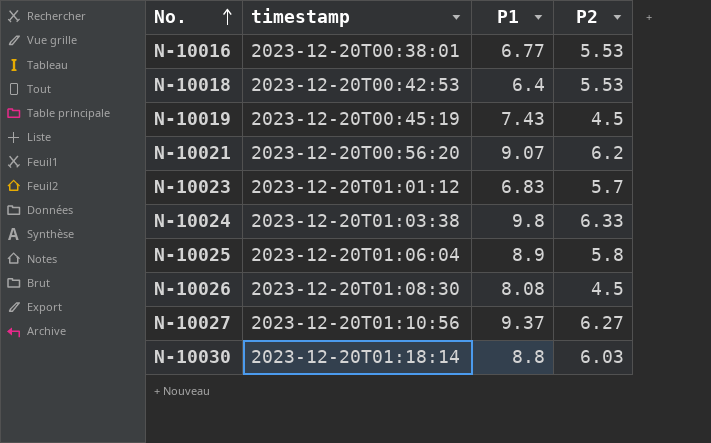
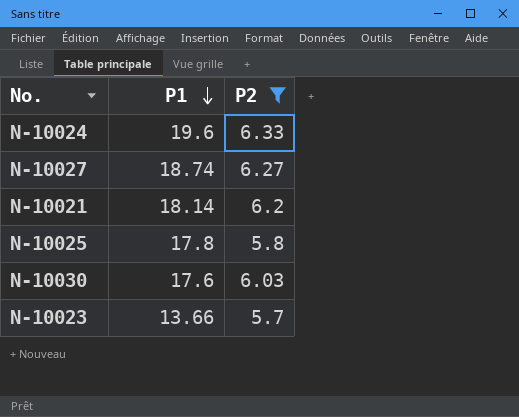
filter: none -> P2 >= 5.7
row order: No. ascending -> P1 descending
column timestamp | position: 2 -> none
N-10024 | P1: 9.8 -> 19.6
N-10027 | P1: 9.37 -> 18.74
N-10021 | P1: 9.07 -> 18.14
N-10025 | P1: 8.9 -> 17.8
N-10030 | P1: 8.8 -> 17.6
N-10023 | P1: 6.83 -> 13.66

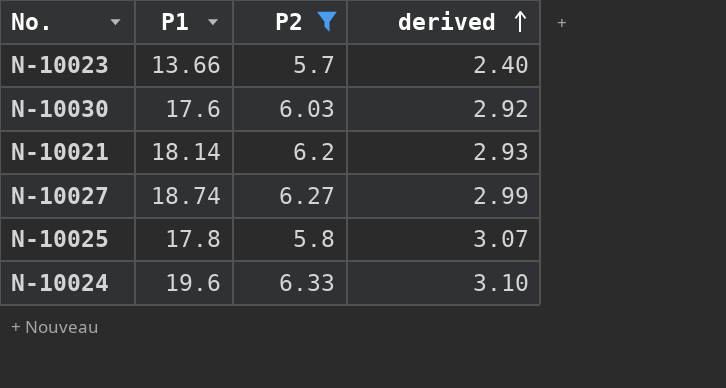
row order: P1 descending -> derived ascending
column derived | formula: none -> [P1] / [P2]

